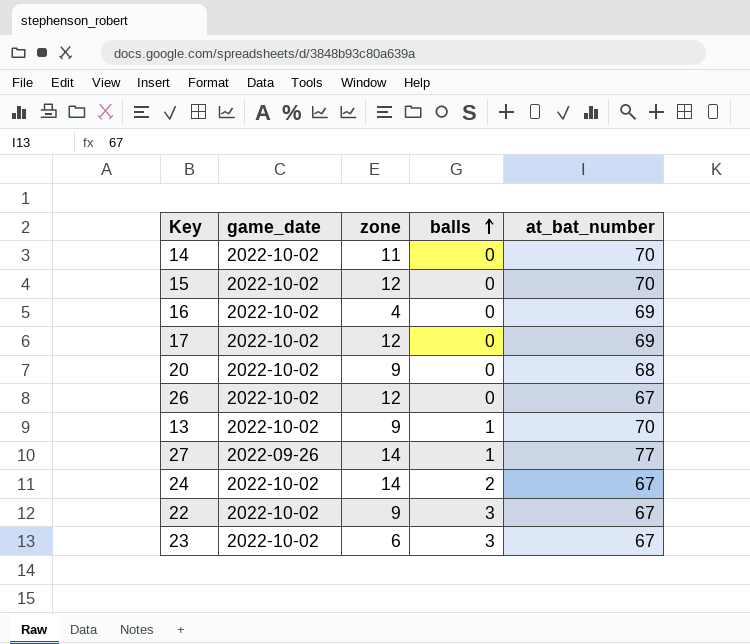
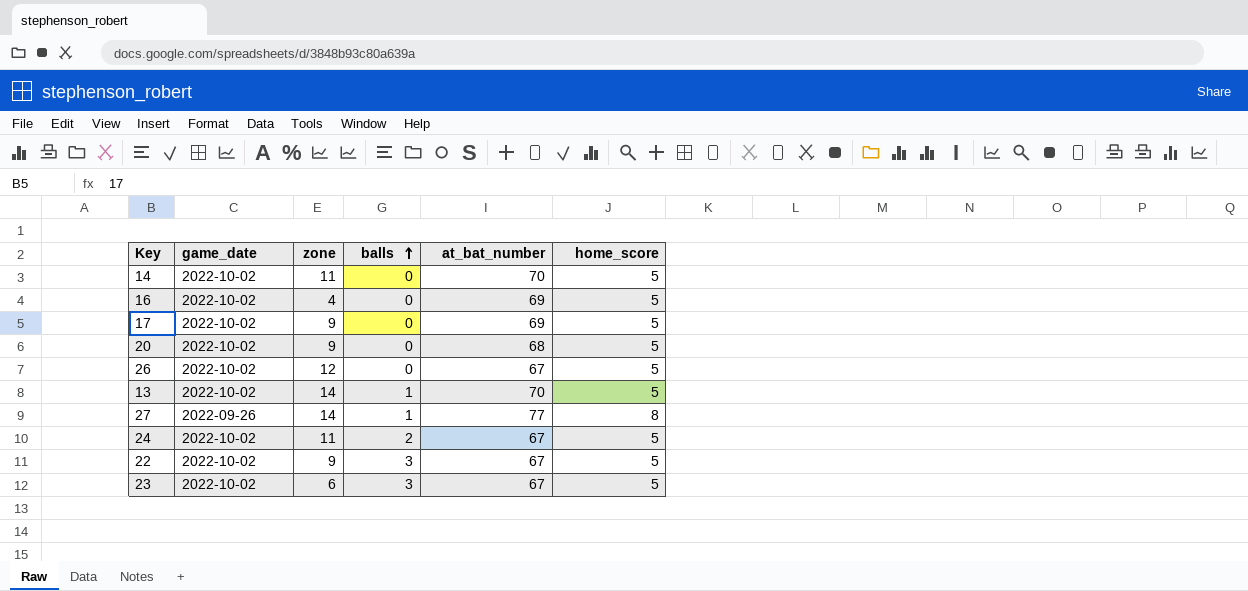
column home_score | position: none -> 6
row 15: 2022-10-02 | 12 | 0 | 70 -> none
17 | zone: 12 -> 9
13 | zone: 9 -> 14
24 | zone: 14 -> 11

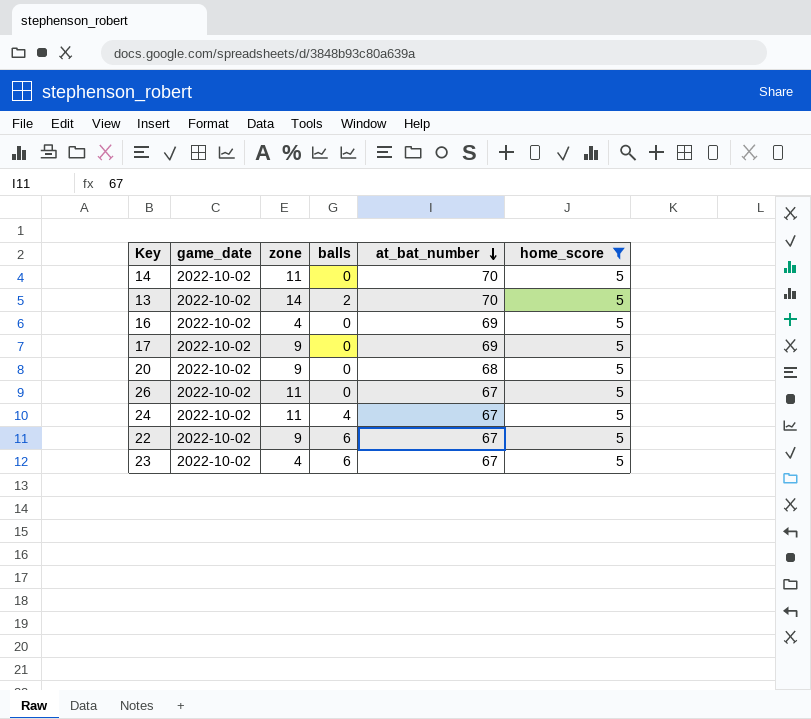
filter: none -> home_score = 5
row order: balls ascending -> at_bat_number descending
13 | balls: 1 -> 2
26 | zone: 12 -> 11
24 | balls: 2 -> 4
22 | balls: 3 -> 6
23 | zone: 6 -> 4
23 | balls: 3 -> 6

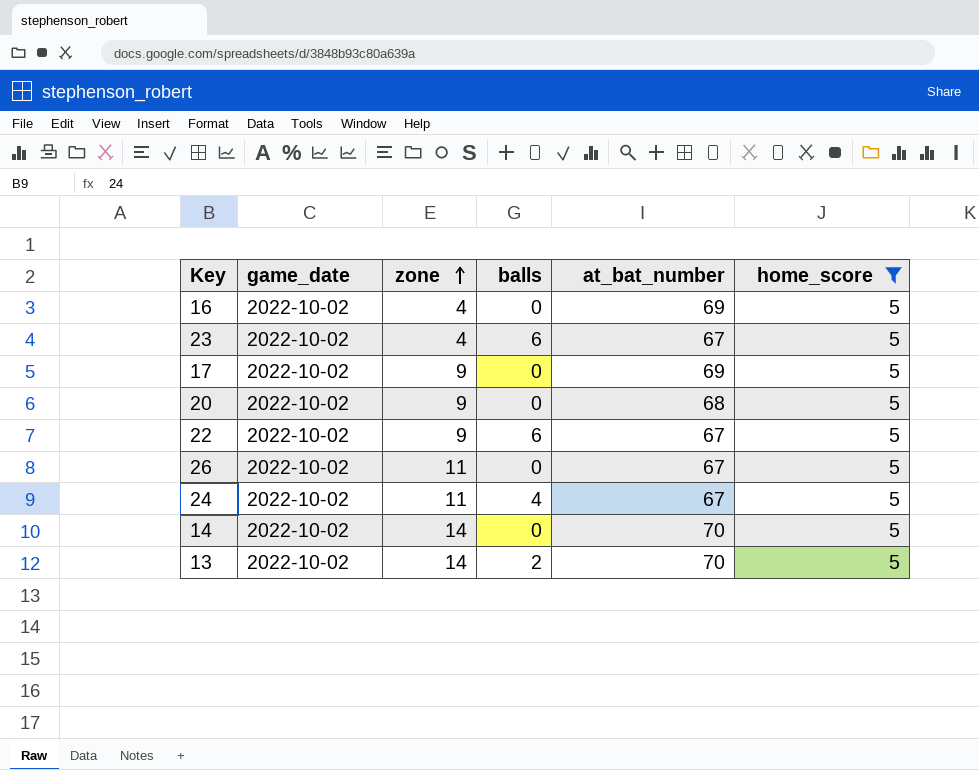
row order: at_bat_number descending -> zone ascending
14 | zone: 11 -> 14

